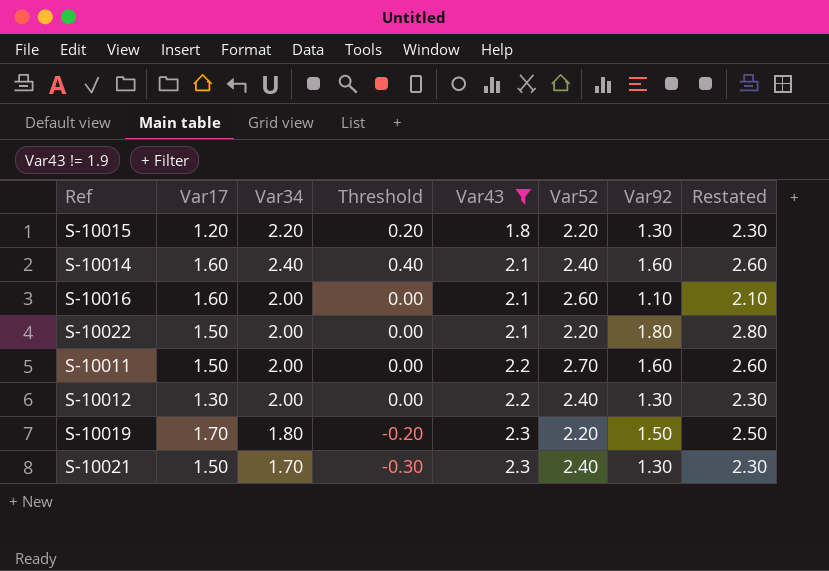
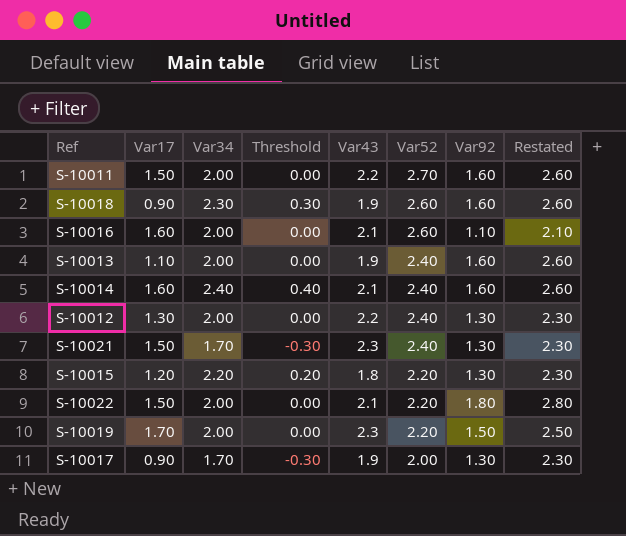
filter: Var43 != 1.9 -> none
row order: Var43 ascending -> Var52 descending
S-10019 | Var34: 1.80 -> 2.00
S-10019 | Threshold: -0.20 -> 0.00

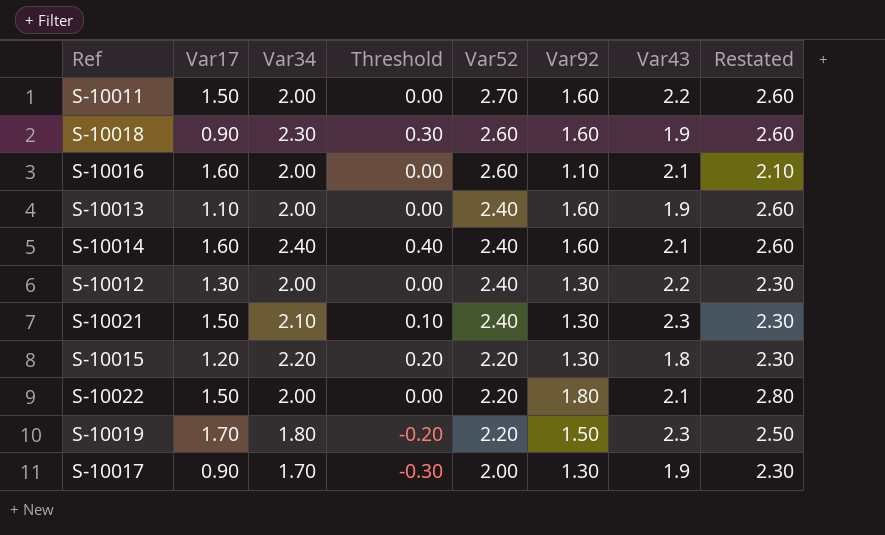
column Var43 | position: 5 -> 7
S-10021 | Var34: 1.70 -> 2.10
S-10021 | Threshold: -0.30 -> 0.10
S-10019 | Var34: 2.00 -> 1.80
S-10019 | Threshold: 0.00 -> -0.20

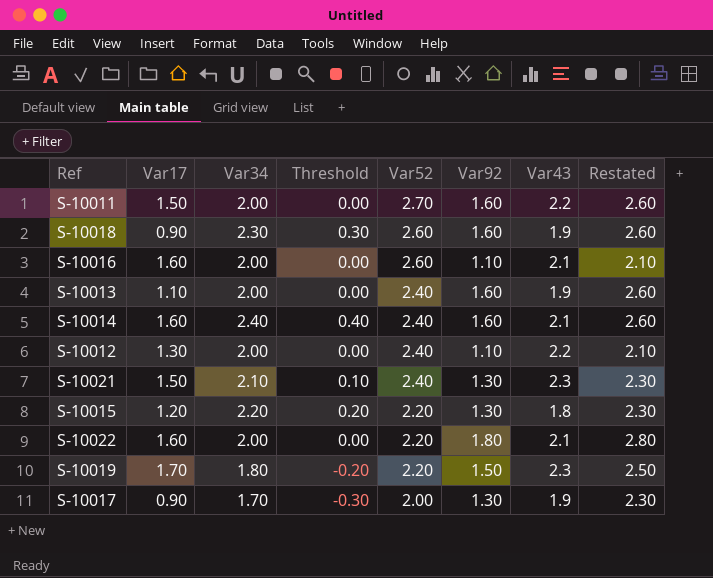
S-10012 | Var92: 1.30 -> 1.10
S-10012 | Restated: 2.30 -> 2.10
S-10022 | Var17: 1.50 -> 1.60

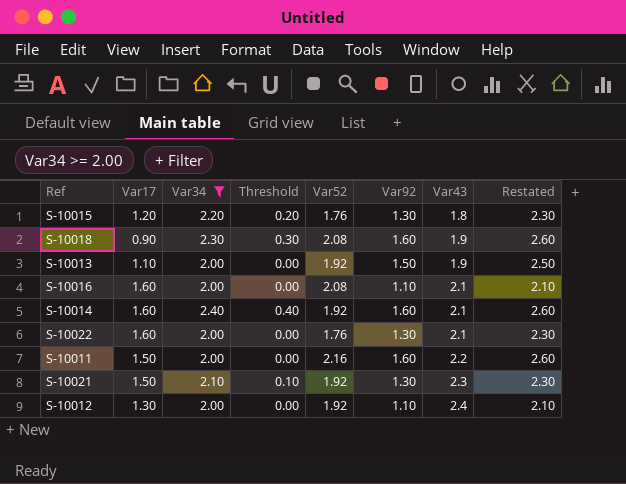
filter: none -> Var34 >= 2.00
row order: Var52 descending -> Var43 ascending
S-10015 | Var52: 2.20 -> 1.76
S-10018 | Var52: 2.60 -> 2.08
S-10013 | Var52: 2.40 -> 1.92
S-10013 | Var92: 1.60 -> 1.50
S-10013 | Restated: 2.60 -> 2.50
S-10016 | Var52: 2.60 -> 2.08
S-10014 | Var52: 2.40 -> 1.92
S-10022 | Var52: 2.20 -> 1.76
S-10022 | Var92: 1.80 -> 1.30
S-10022 | Restated: 2.80 -> 2.30
S-10011 | Var52: 2.70 -> 2.16
S-10021 | Var52: 2.40 -> 1.92
S-10012 | Var52: 2.40 -> 1.92
S-10012 | Var43: 2.2 -> 2.4

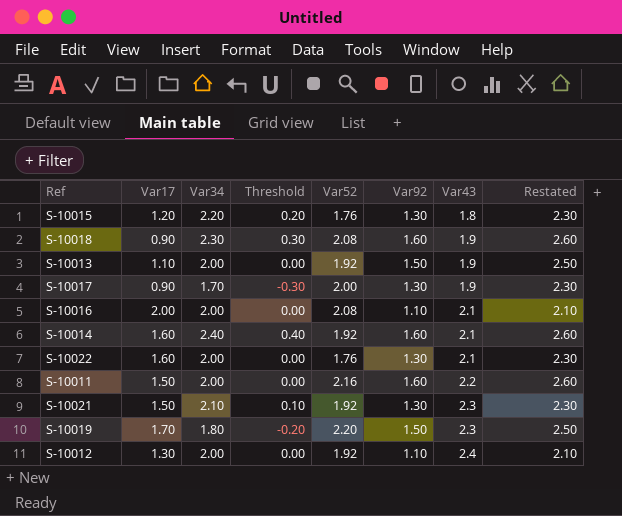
filter: Var34 >= 2.00 -> none
S-10016 | Var17: 1.60 -> 2.00

